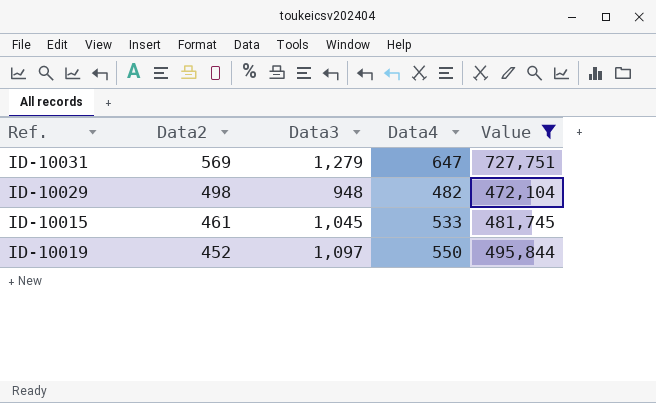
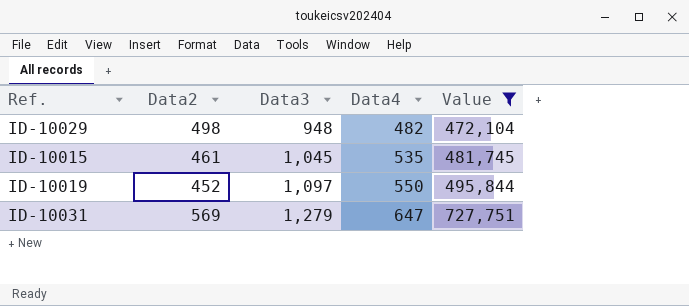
row order: Data2 descending -> Data3 ascending
ID-10015 | Data4: 533 -> 535

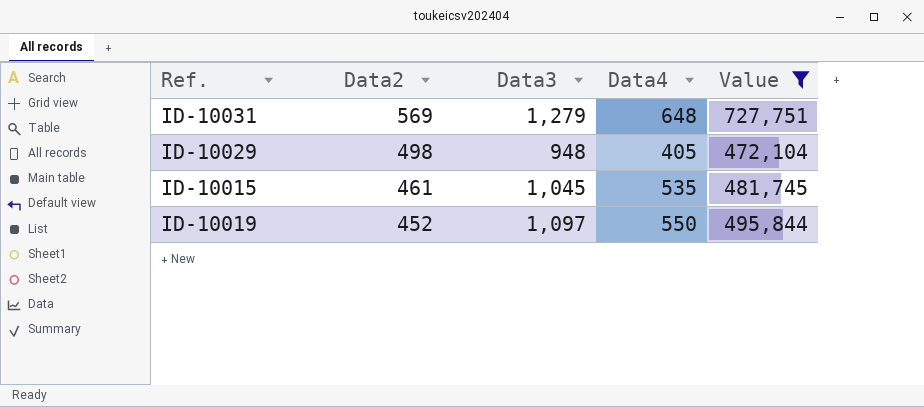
row order: Data3 ascending -> Data2 descending
ID-10031 | Data4: 647 -> 648
ID-10029 | Data4: 482 -> 405

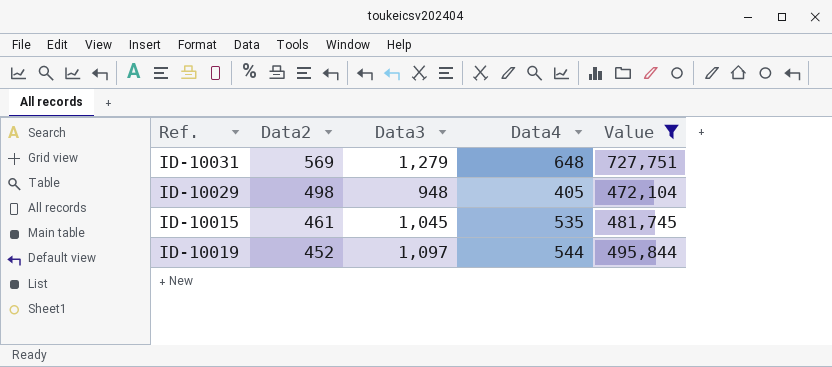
ID-10019 | Data4: 550 -> 544

